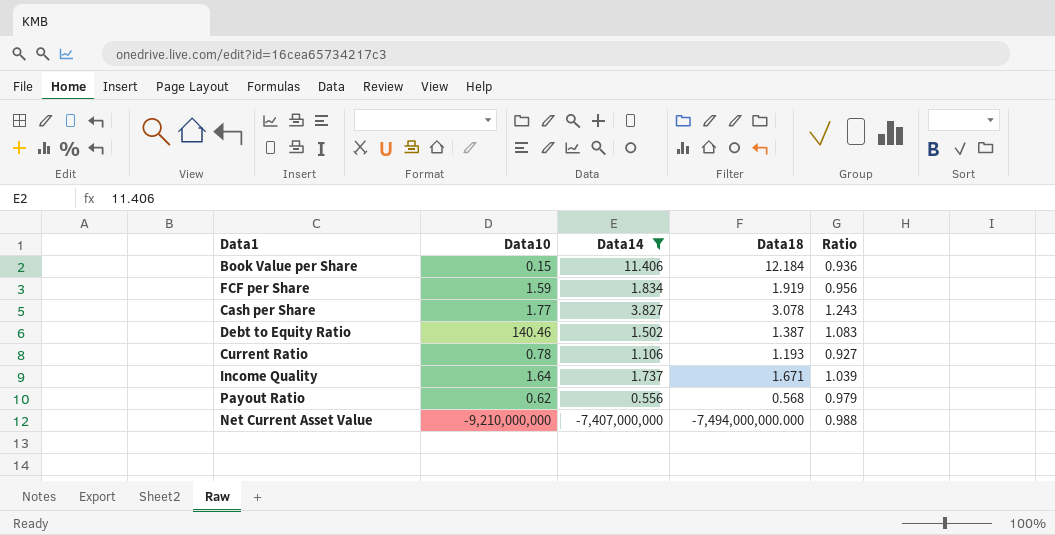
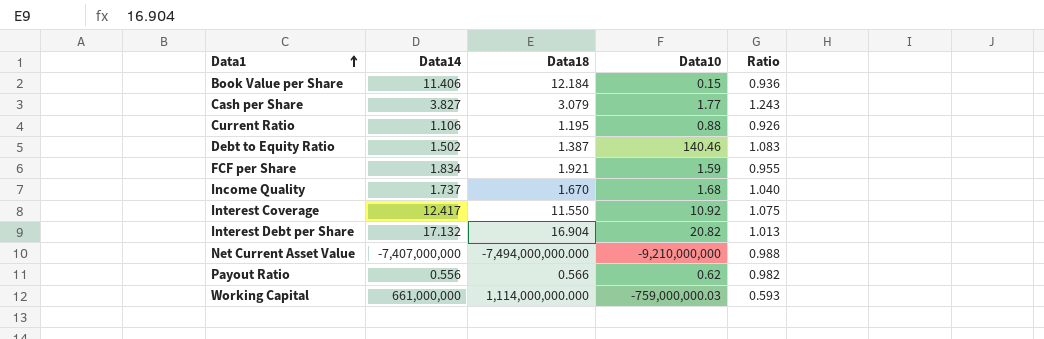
filter: Data14 <= 11.406 -> none
row order: none -> Data1 ascending
column Data10 | position: 2 -> 4
Cash per Share | Data18: 3.078 -> 3.079
Current Ratio | Data18: 1.193 -> 1.195
Current Ratio | Data10: 0.78 -> 0.88
Current Ratio | Ratio: 0.927 -> 0.926
FCF per Share | Data18: 1.919 -> 1.921
FCF per Share | Ratio: 0.956 -> 0.955
Income Quality | Data18: 1.671 -> 1.670
Income Quality | Data10: 1.64 -> 1.68
Income Quality | Ratio: 1.039 -> 1.040
Payout Ratio | Data18: 0.568 -> 0.566
Payout Ratio | Ratio: 0.979 -> 0.982

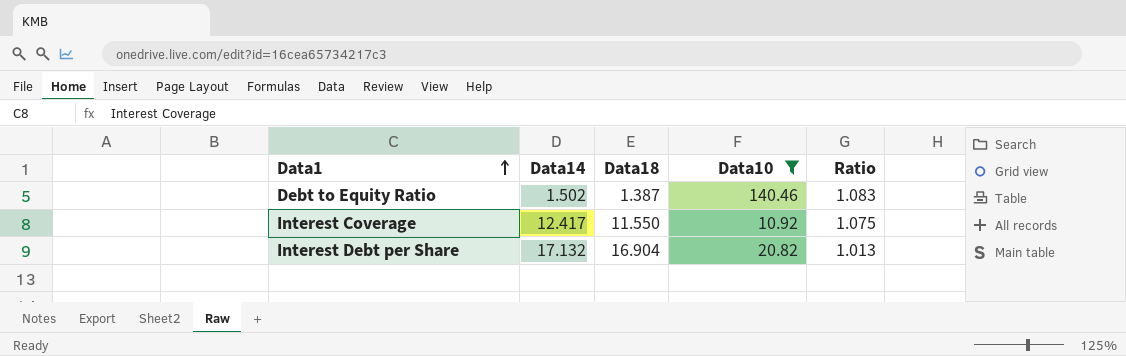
filter: none -> Data10 >= 10.92

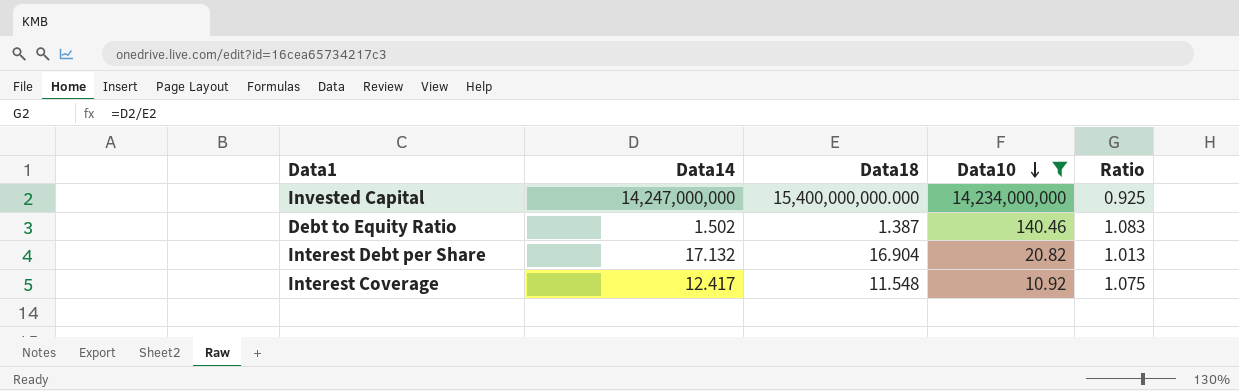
row order: Data1 ascending -> Data10 descending
row Invested Capital: none -> 14,247,000,000 | 15,400,000,000.000 | 14,234,000,000 | 0.925
Interest Coverage | Data18: 11.550 -> 11.548

